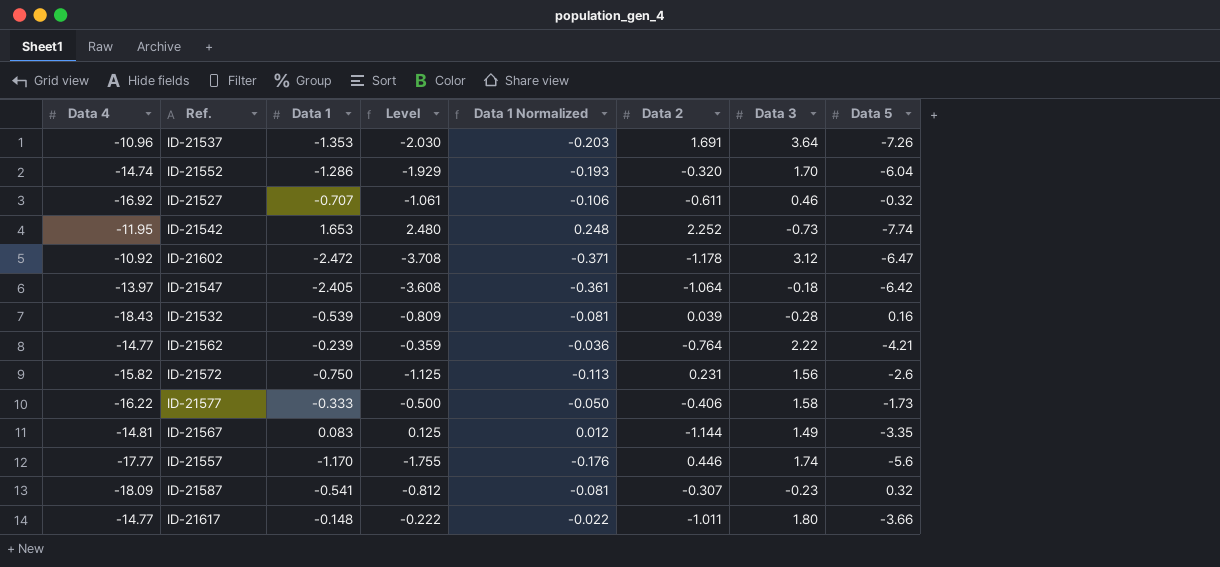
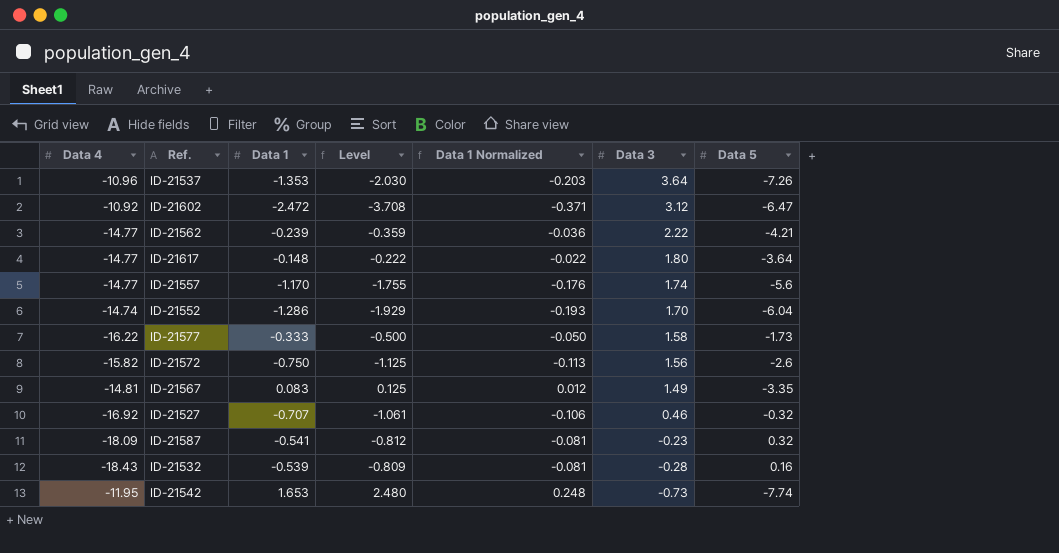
row order: none -> Data 3 descending
column Data 2 | position: 6 -> none
row ID-21547: -13.97 | -2.405 | -3.608 | -0.361 | -1.064 | -0.18 | -6.42 -> none
ID-21617 | Data 5: -3.66 -> -3.64
ID-21557 | Data 4: -17.77 -> -14.77

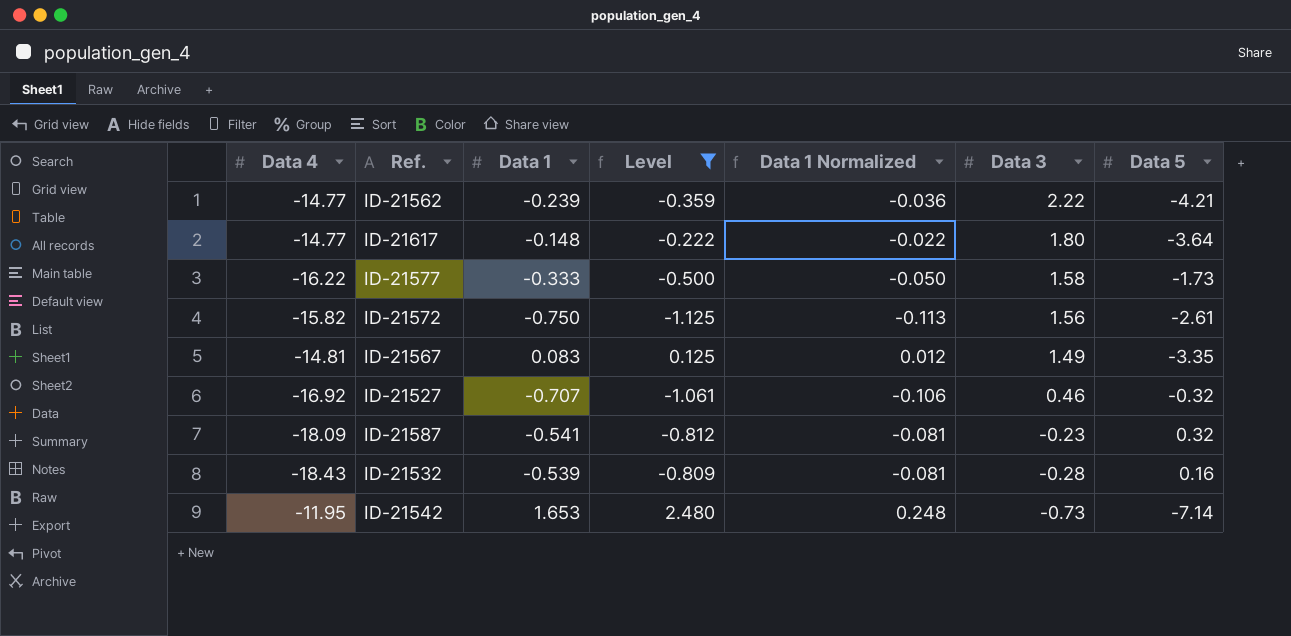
filter: none -> Level >= -1.125
ID-21572 | Data 5: -2.6 -> -2.61
ID-21542 | Data 5: -7.74 -> -7.14

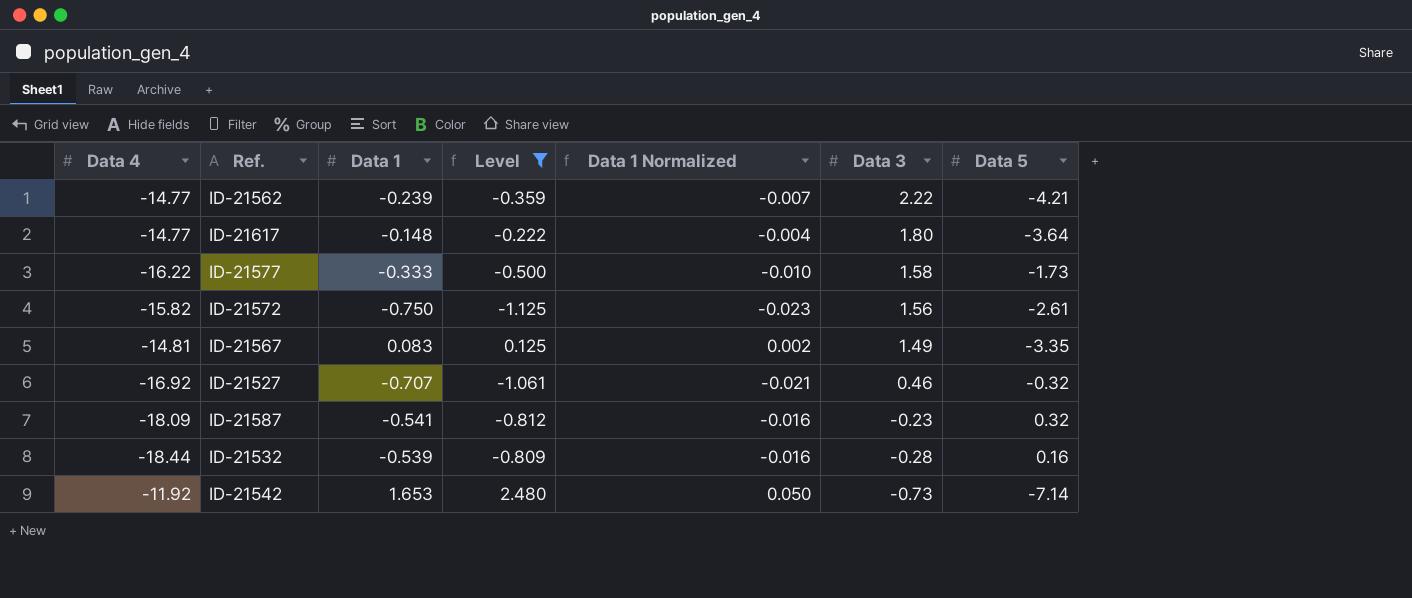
column Data 1 Normalized | formula: [Data 1] * 0.15 -> [Data 1] * 0.03
ID-21532 | Data 4: -18.43 -> -18.44
ID-21542 | Data 4: -11.95 -> -11.92

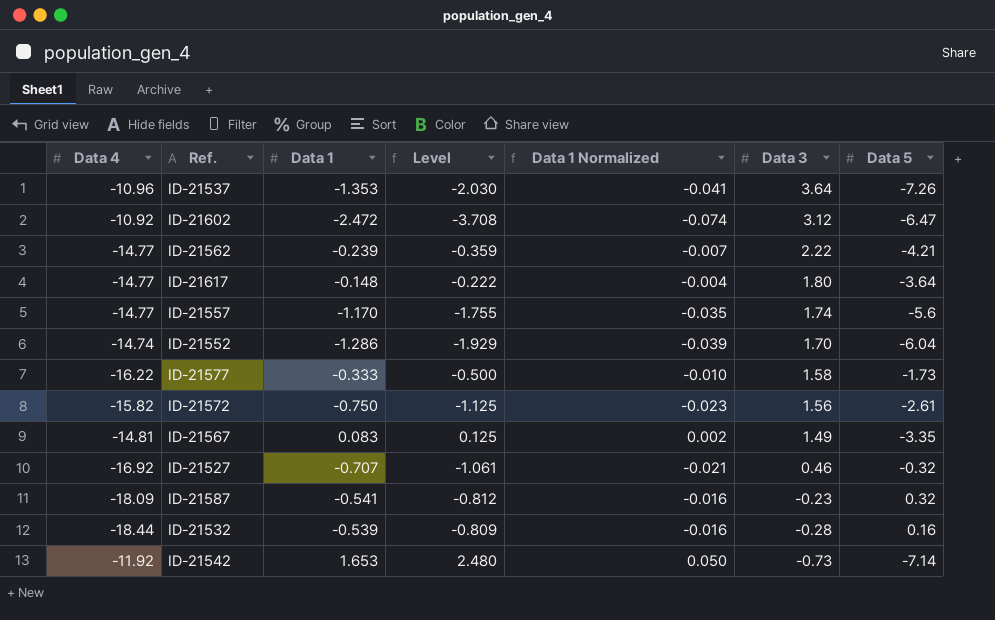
filter: Level >= -1.125 -> none

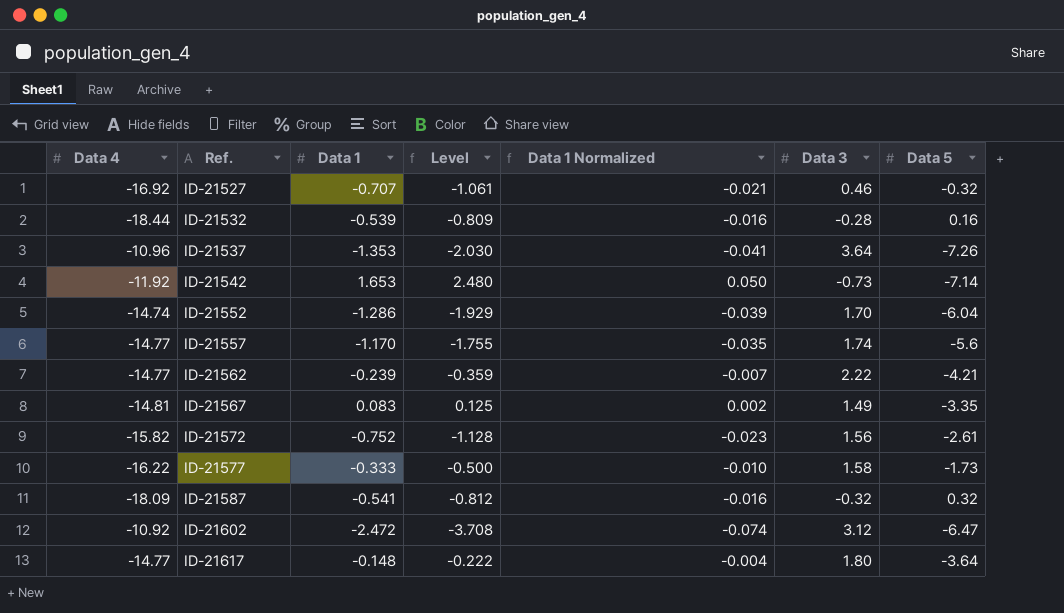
row order: Data 3 descending -> Ref. ascending
ID-21572 | Data 1: -0.750 -> -0.752
ID-21572 | Level: -1.125 -> -1.128
ID-21587 | Data 3: -0.23 -> -0.32

